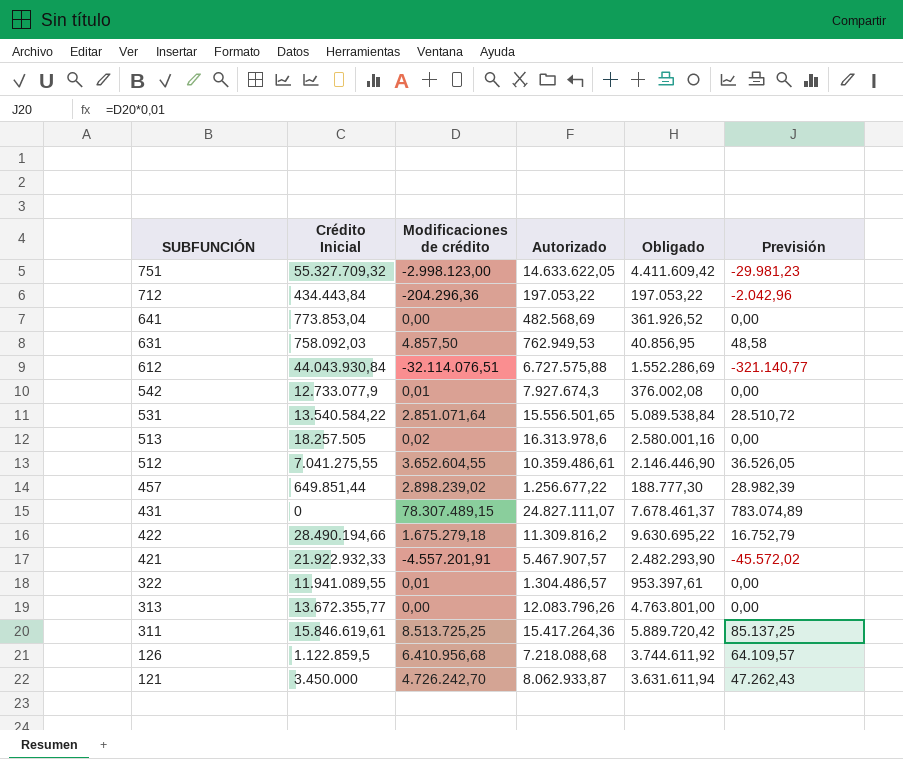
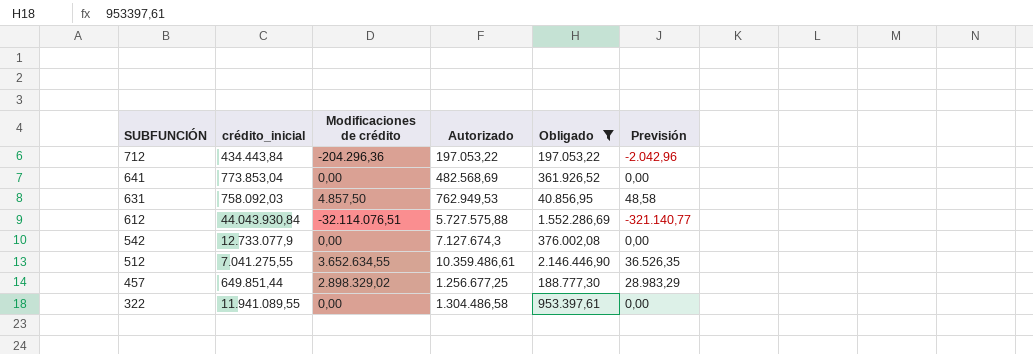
filter: none -> Obligado <= 2.146.446,90
column name: Crédito Inicial -> crédito_inicial
612 | Autorizado: 6.727.575,88 -> 5.727.575,88
542 | Modificaciones de crédito: 0,01 -> 0,00
542 | Autorizado: 7.927.674,3 -> 7.127.674,3
512 | Modificaciones de crédito: 3.652.604,55 -> 3.652.634,55
512 | Previsión: 36.526,05 -> 36.526,35
457 | Modificaciones de crédito: 2.898.239,02 -> 2.898.329,02
457 | Autorizado: 1.256.677,22 -> 1.256.677,25
457 | Previsión: 28.982,39 -> 28.983,29
322 | Modificaciones de crédito: 0,01 -> 0,00
322 | Autorizado: 1.304.486,57 -> 1.304.486,58

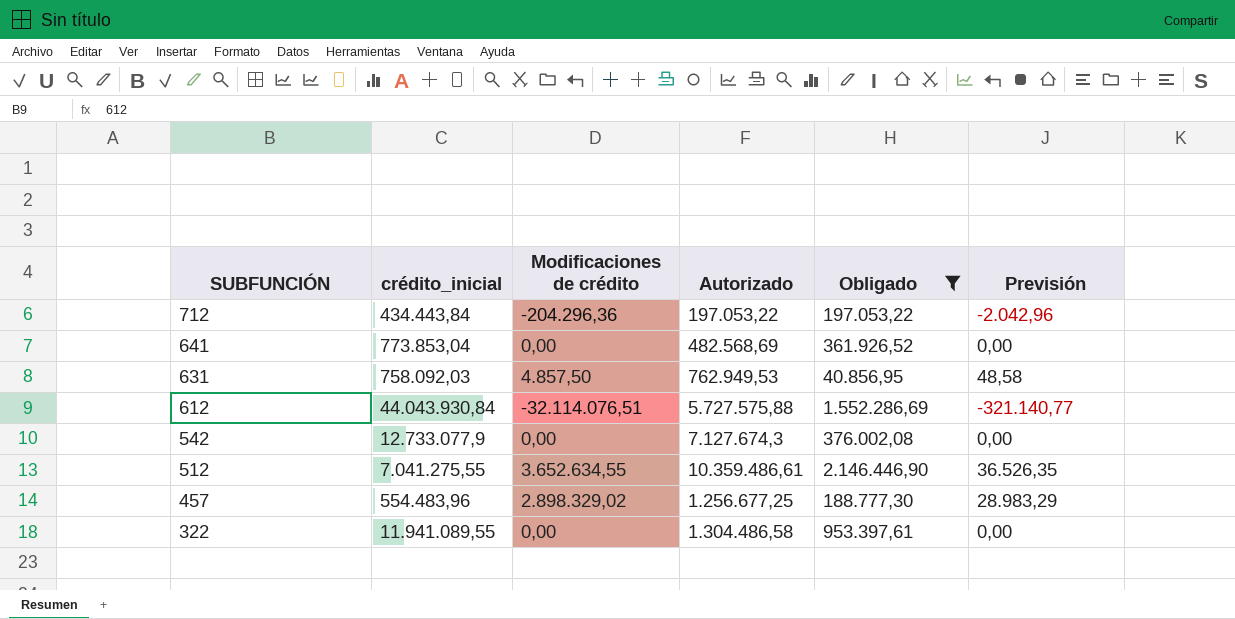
457 | crédito_inicial: 649.851,44 -> 554.483,96

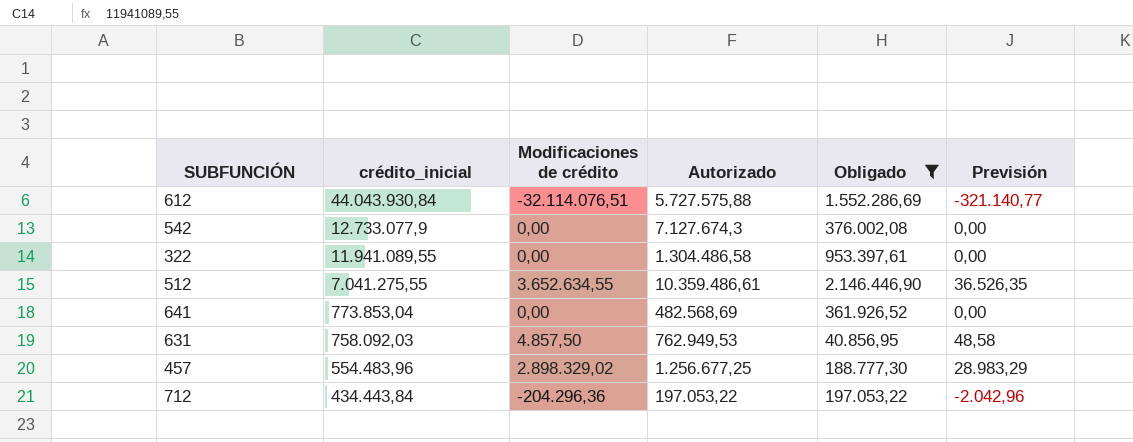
row order: SUBFUNCIÓN descending -> crédito_inicial descending

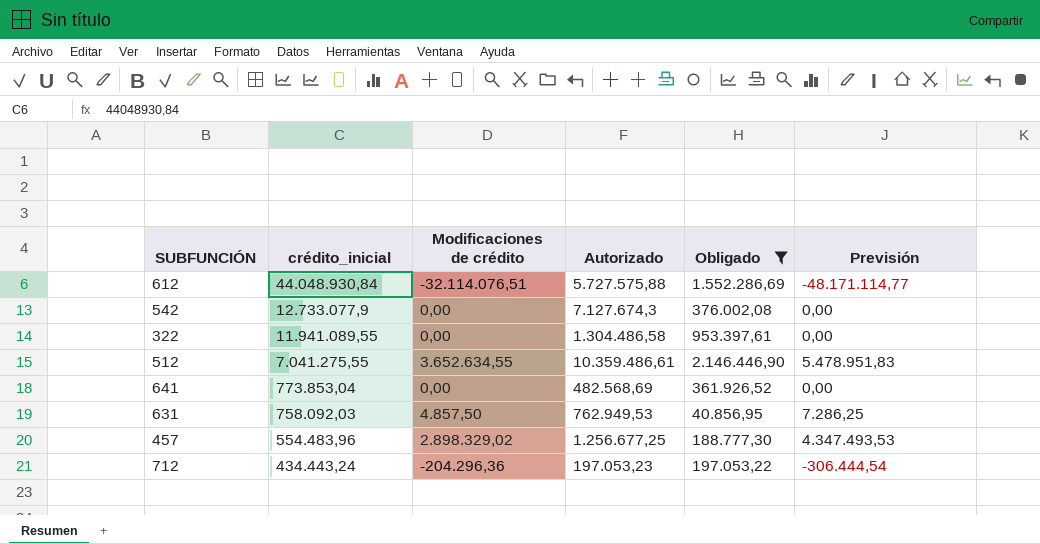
column Previsión | formula: [Modificaciones de crédito] * 0,01 -> [Modificaciones de crédito] * 1,5
612 | crédito_inicial: 44.043.930,84 -> 44.048.930,84
712 | crédito_inicial: 434.443,84 -> 434.443,24
712 | Autorizado: 197.053,22 -> 197.053,23

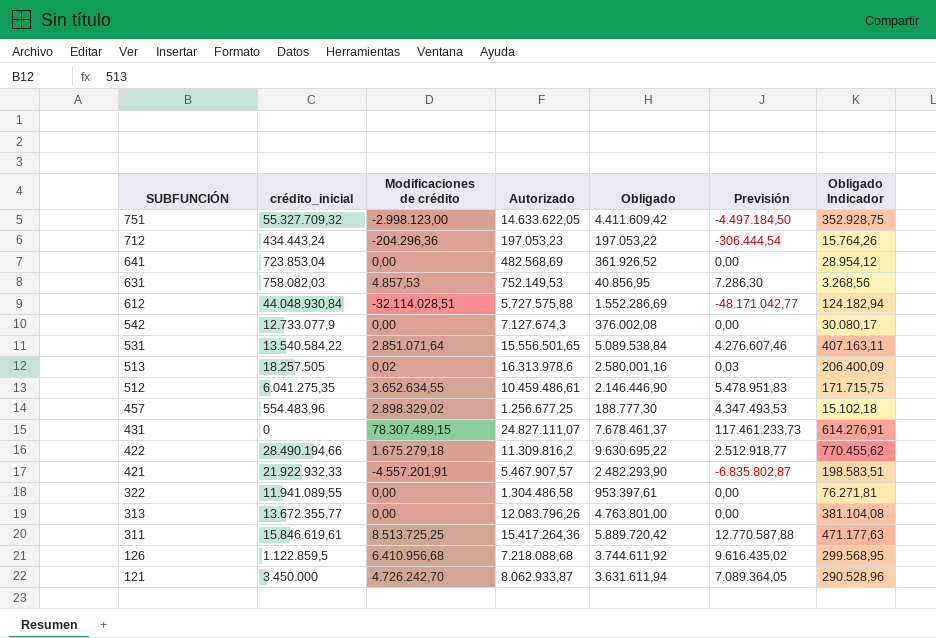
filter: Obligado <= 2.146.446,90 -> none
row order: crédito_inicial descending -> SUBFUNCIÓN descending
column Obligado Indicador | formula: none -> [Obligado] * 0,08
641 | crédito_inicial: 773.853,04 -> 723.853,04
631 | crédito_inicial: 758.092,03 -> 758.082,03
631 | Modificaciones de crédito: 4.857,50 -> 4.857,53
631 | Autorizado: 762.949,53 -> 752.149,53
631 | Previsión: 7.286,25 -> 7.286,30
612 | Modificaciones de crédito: -32.114.076,51 -> -32.114.028,51
612 | Previsión: -48.171.114,77 -> -48.171.042,77
512 | crédito_inicial: 7.041.275,55 -> 6.041.275,35
512 | Autorizado: 10.359.486,61 -> 10.459.486,61

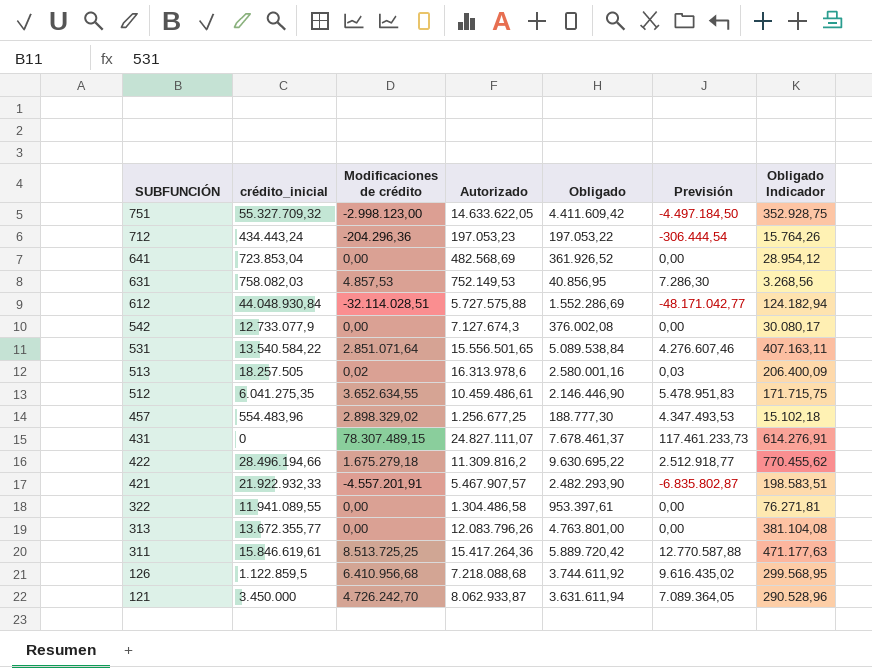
422 | crédito_inicial: 28.490.194,66 -> 28.496.194,66

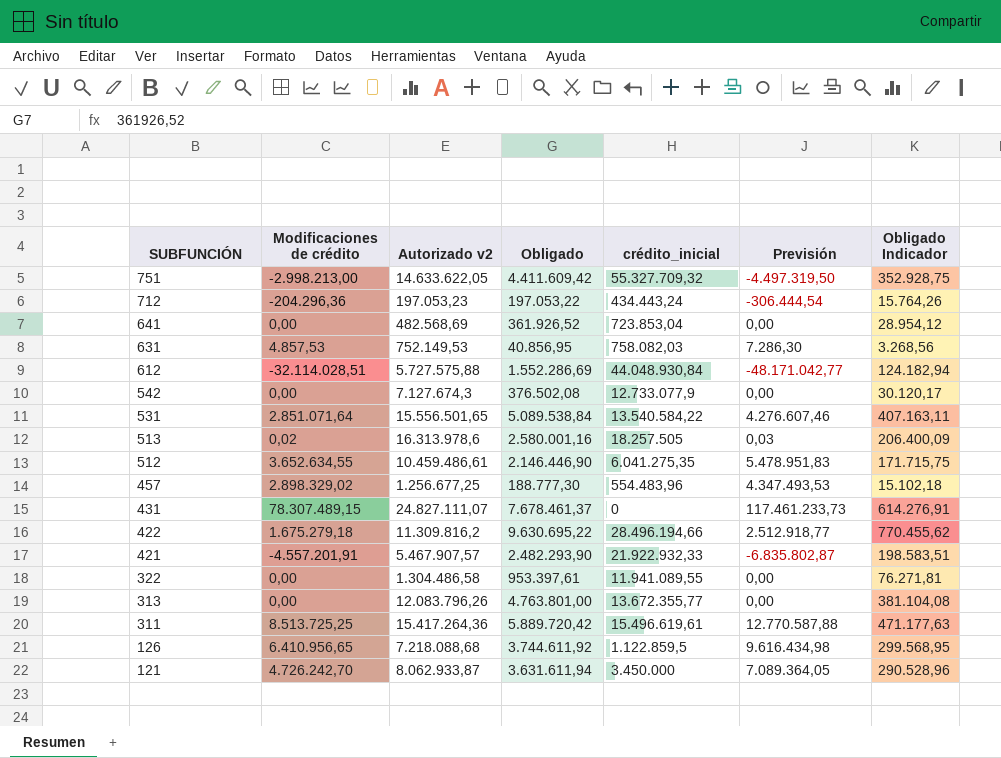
column name: Autorizado -> Autorizado v2
column crédito_inicial | position: 2 -> 5
751 | Modificaciones de crédito: -2.998.123,00 -> -2.998.213,00
751 | Previsión: -4.497.184,50 -> -4.497.319,50
542 | Obligado: 376.002,08 -> 376.502,08
542 | Obligado Indicador: 30.080,17 -> 30.120,17
311 | crédito_inicial: 15.846.619,61 -> 15.496.619,61
126 | Modificaciones de crédito: 6.410.956,68 -> 6.410.956,65
126 | Previsión: 9.616.435,02 -> 9.616.434,98

